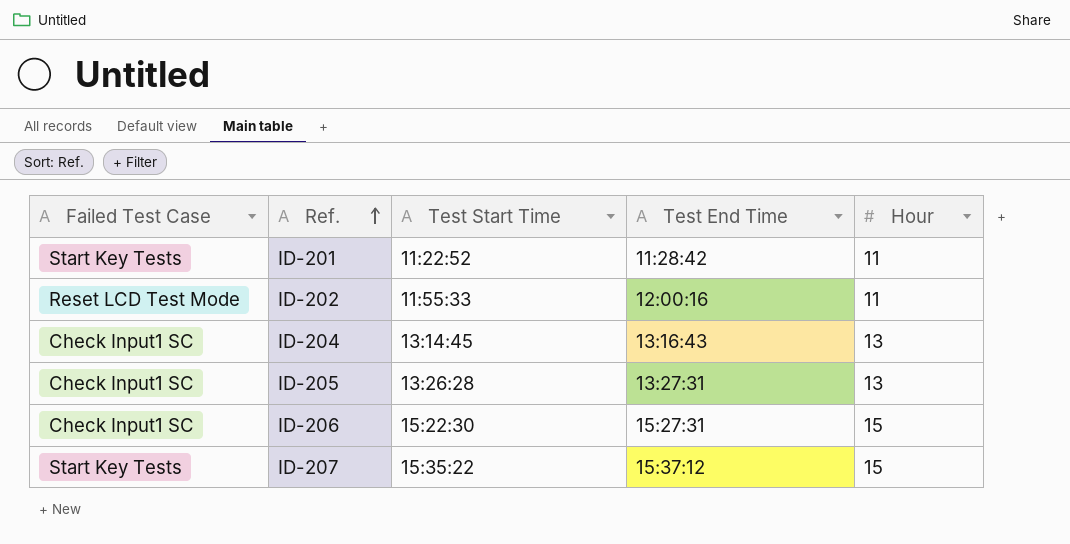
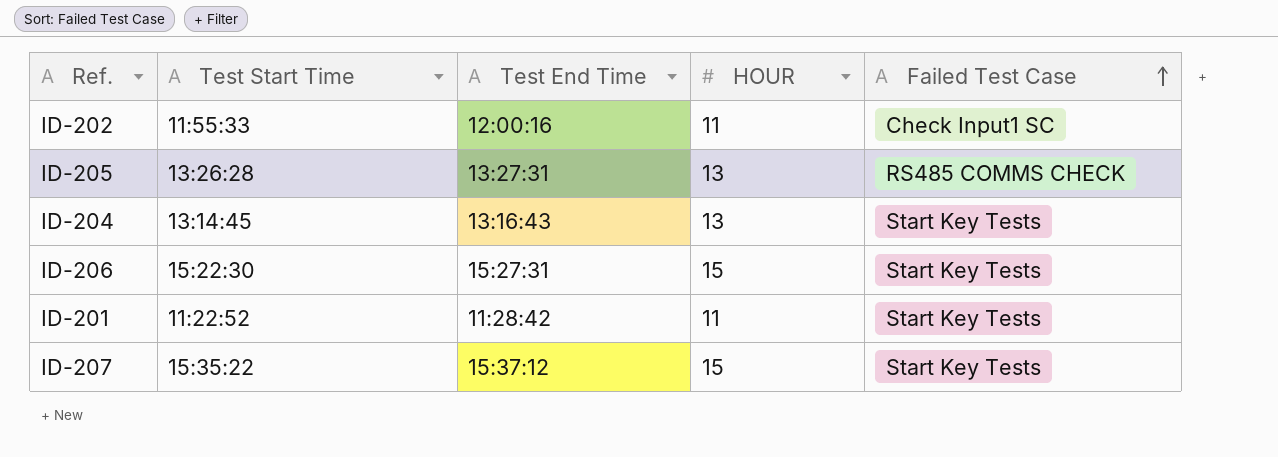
row order: Ref. ascending -> Failed Test Case ascending
column name: Hour -> HOUR
column Failed Test Case | position: 1 -> 5
ID-202 | Failed Test Case: Reset LCD Test Mode -> Check Input1 SC
ID-205 | Failed Test Case: Check Input1 SC -> RS485 COMMS CHECK
ID-204 | Failed Test Case: Check Input1 SC -> Start Key Tests
ID-206 | Failed Test Case: Check Input1 SC -> Start Key Tests

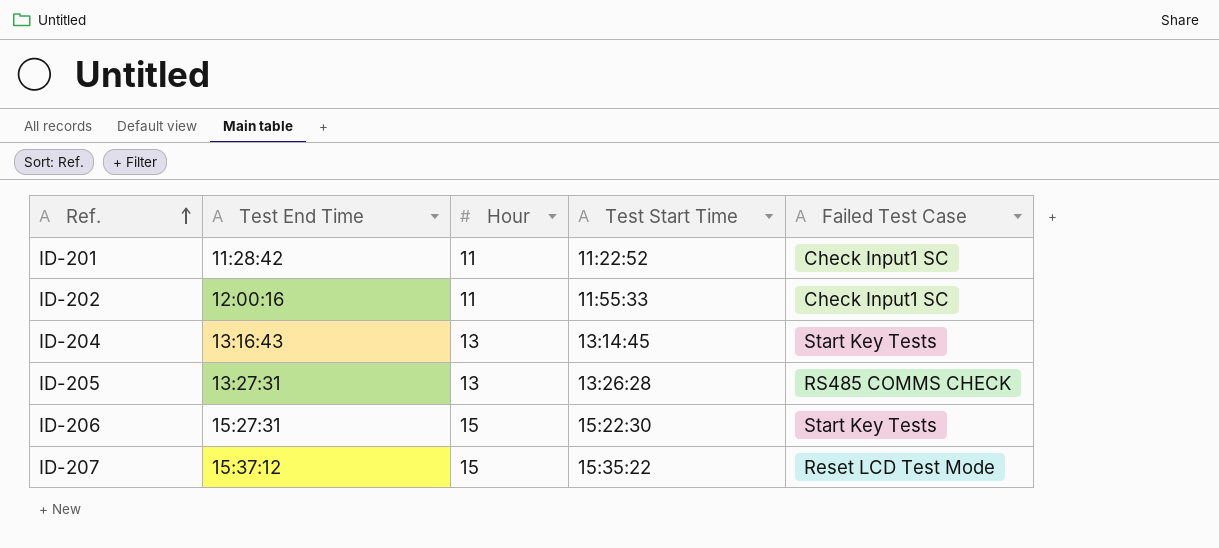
row order: Failed Test Case ascending -> Ref. ascending
column name: HOUR -> Hour
column Test Start Time | position: 2 -> 4
ID-201 | Failed Test Case: Start Key Tests -> Check Input1 SC
ID-207 | Failed Test Case: Start Key Tests -> Reset LCD Test Mode

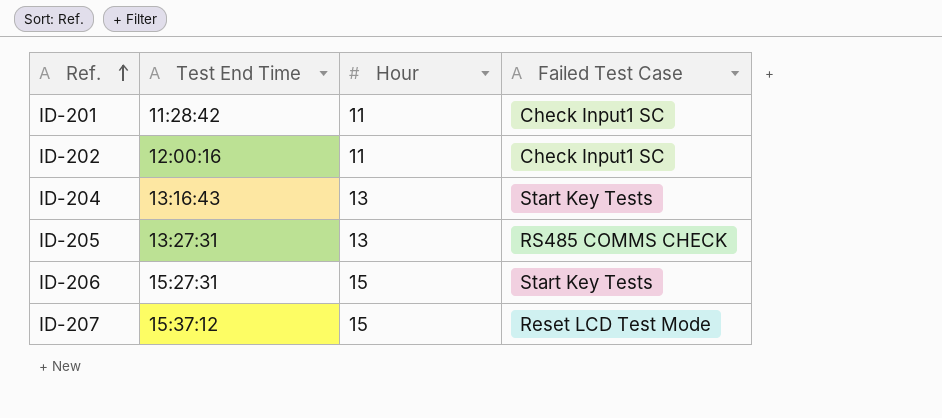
column Test Start Time | position: 4 -> none

